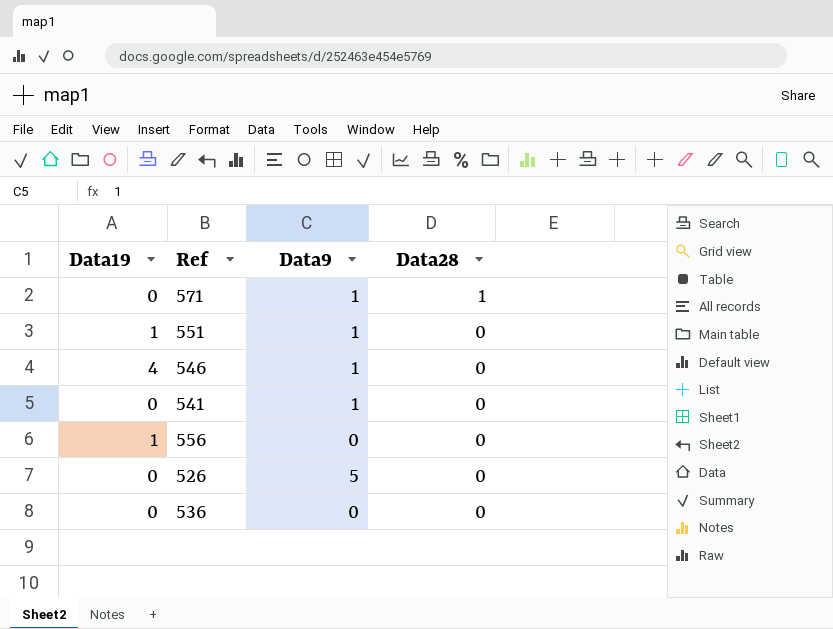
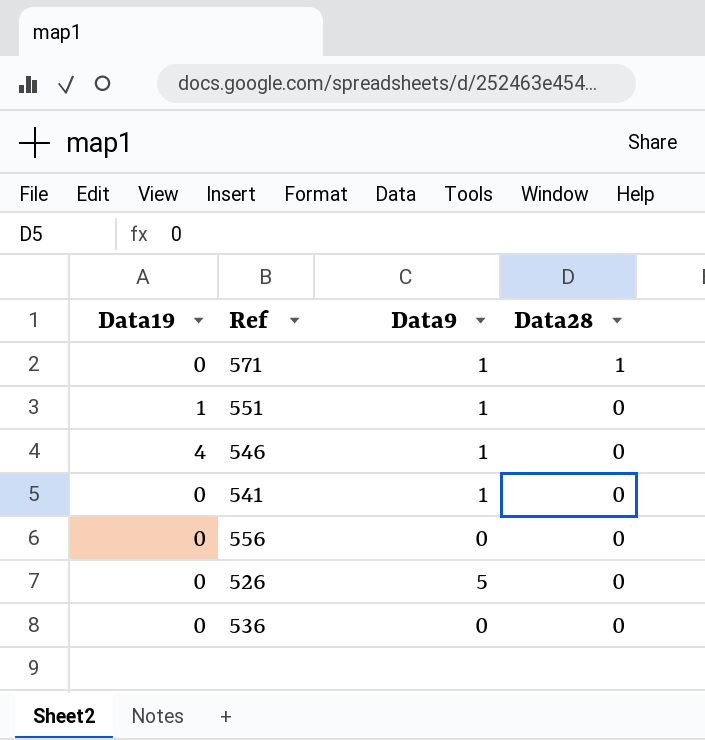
556 | Data19: 1 -> 0

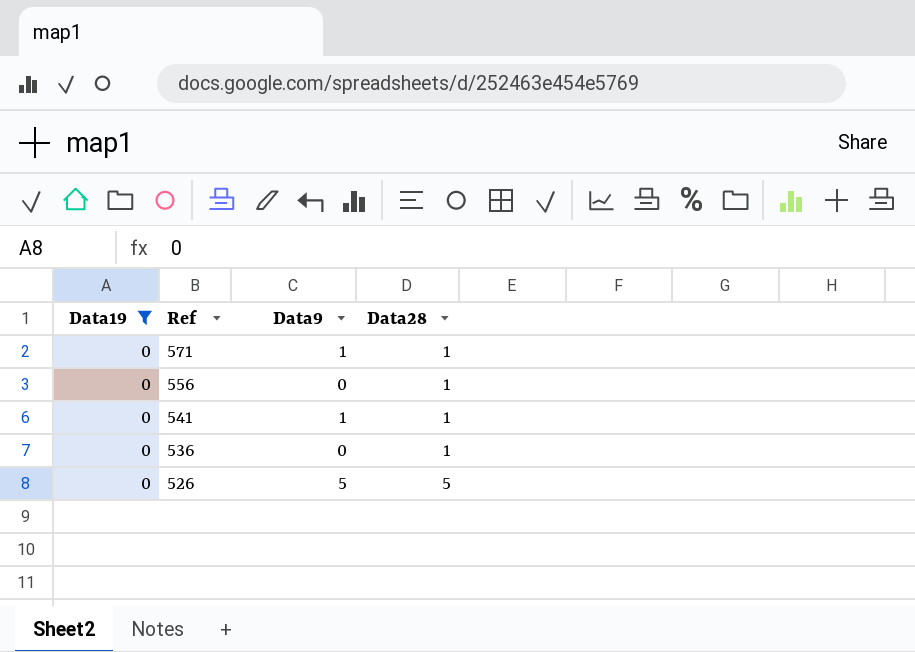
filter: none -> Data19 = 0
row order: Data28 descending -> Ref descending
556 | Data28: 0 -> 1
541 | Data28: 0 -> 1
536 | Data28: 0 -> 1
526 | Data28: 0 -> 5

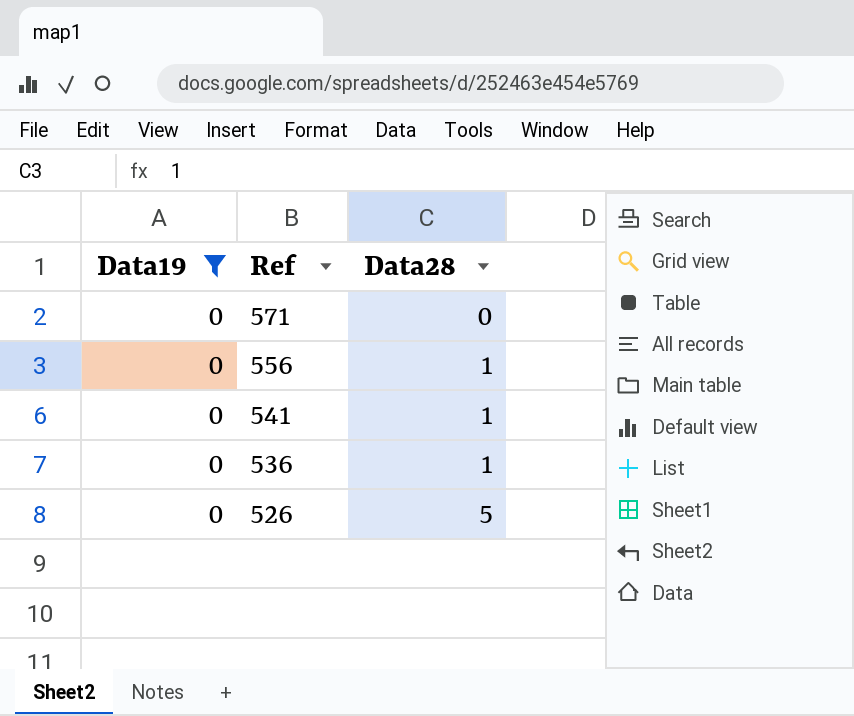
column Data9 | position: 3 -> none
571 | Data28: 1 -> 0

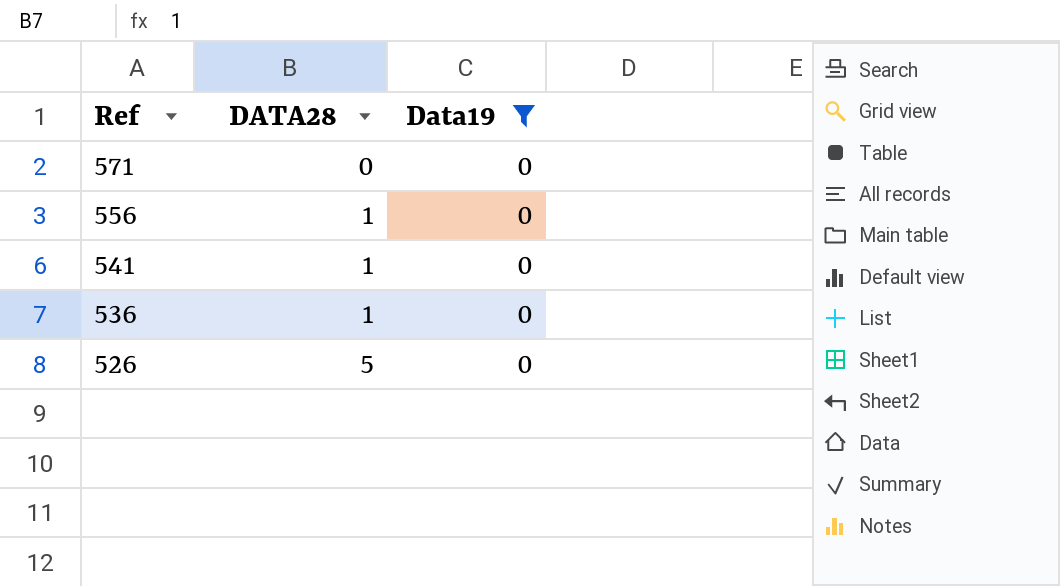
column name: Data28 -> DATA28
column Data19 | position: 1 -> 3

